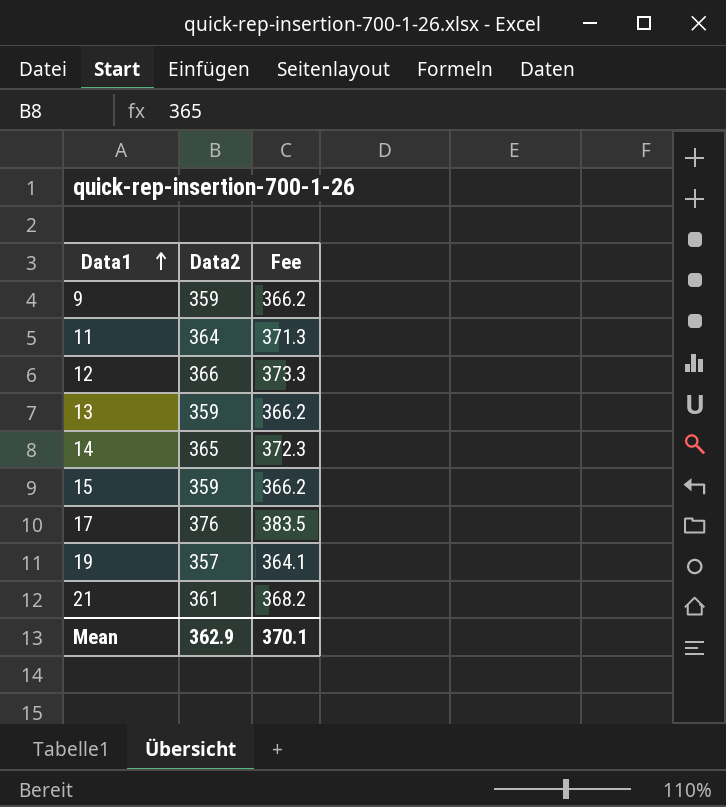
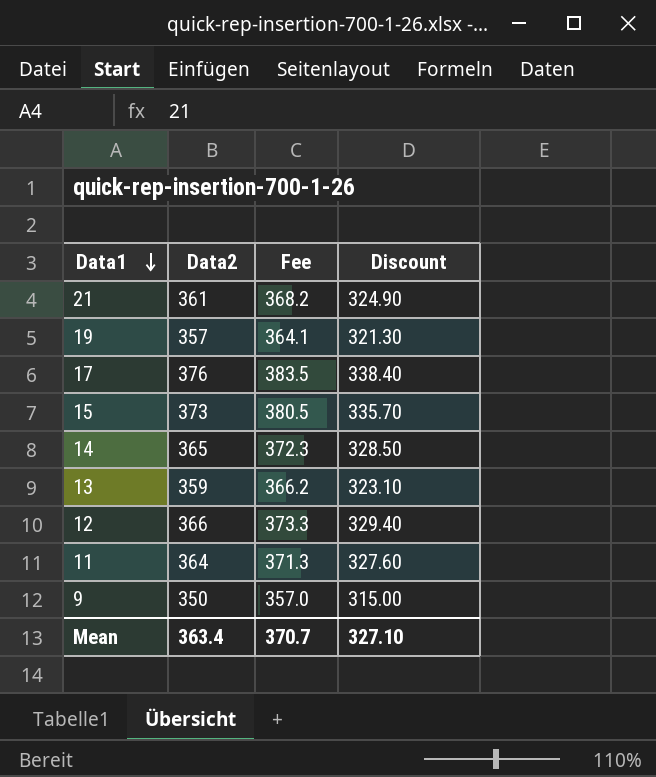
row order: Data1 ascending -> Data1 descending
column Discount | formula: none -> [Data2] * 0.9
15 | Data2: 359 -> 373
15 | Fee: 366.2 -> 380.5
9 | Data2: 359 -> 350
9 | Fee: 366.2 -> 357.0
Mean | Data2: 362.9 -> 363.4
Mean | Fee: 370.1 -> 370.7

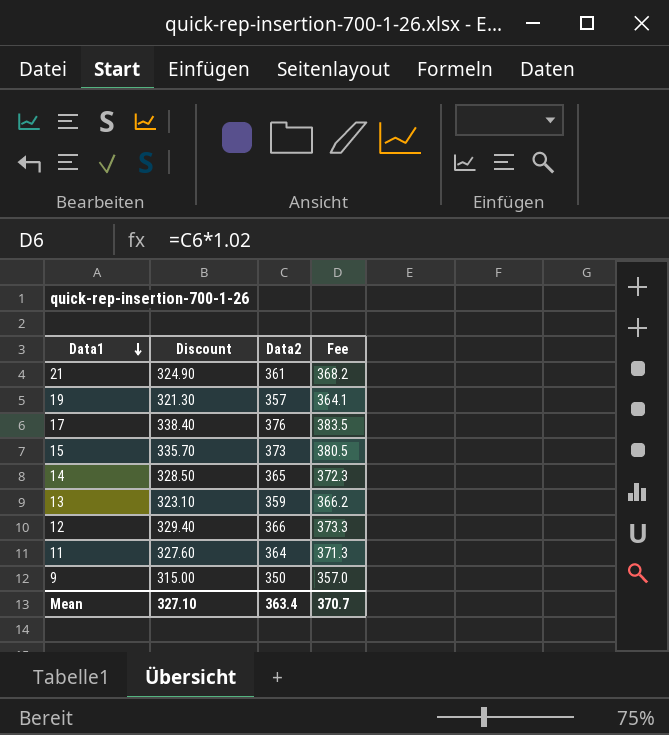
column Discount | position: 4 -> 2

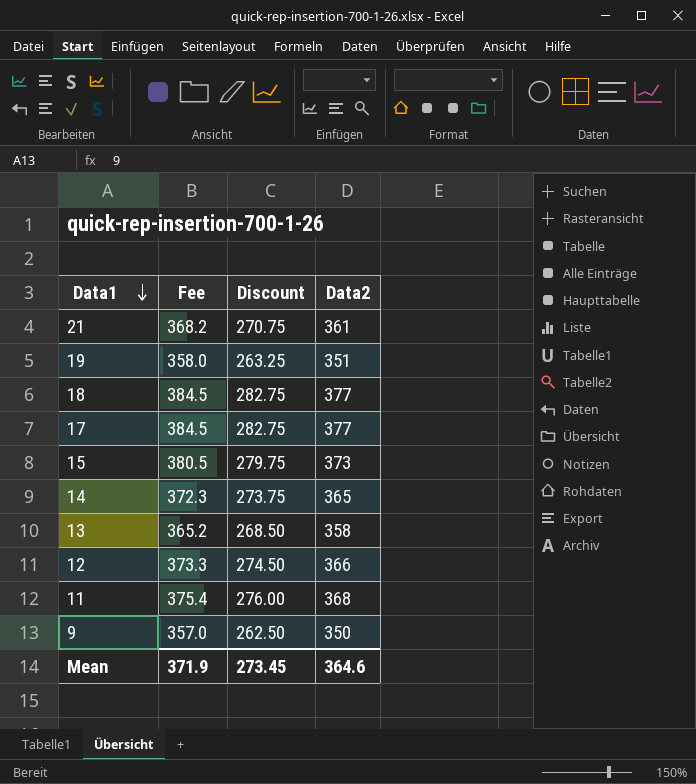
column Fee | position: 4 -> 2
column Discount | formula: [Data2] * 0.9 -> [Data2] * 0.75
19 | Fee: 364.1 -> 358.0
19 | Data2: 357 -> 351
row 18: none -> 384.5 | 282.75 | 377
17 | Fee: 383.5 -> 384.5
17 | Data2: 376 -> 377
13 | Fee: 366.2 -> 365.2
13 | Data2: 359 -> 358
11 | Fee: 371.3 -> 375.4
11 | Data2: 364 -> 368
Mean | Fee: 370.7 -> 371.9
Mean | Discount: 327.10 -> 273.45
Mean | Data2: 363.4 -> 364.6

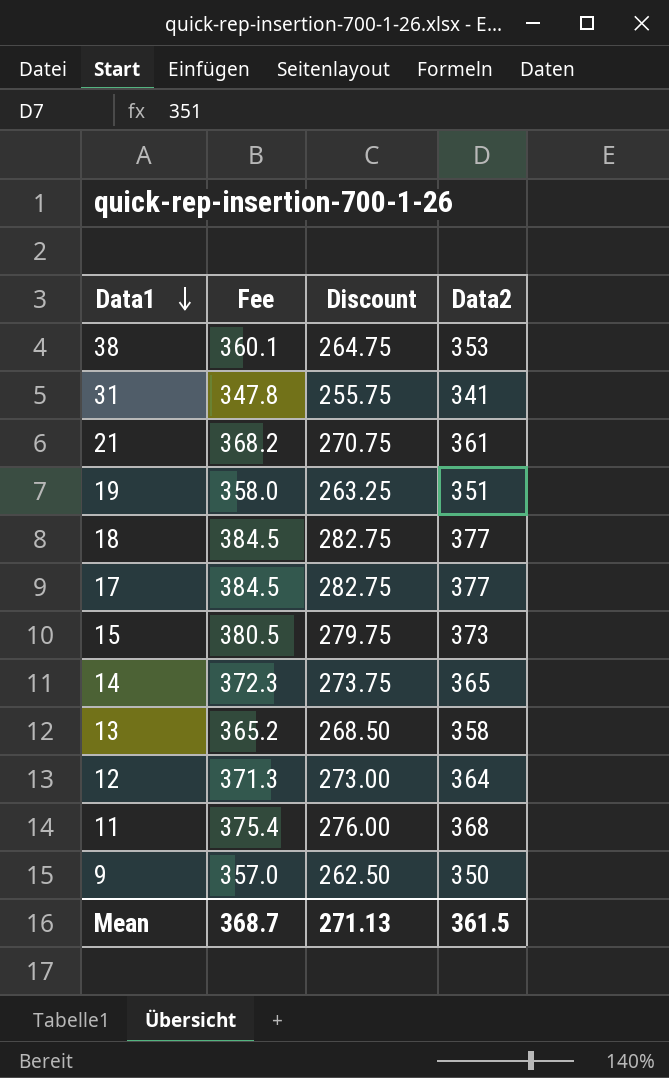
row 38: none -> 360.1 | 264.75 | 353
row 31: none -> 347.8 | 255.75 | 341
12 | Fee: 373.3 -> 371.3
12 | Discount: 274.50 -> 273.00
12 | Data2: 366 -> 364
Mean | Fee: 371.9 -> 368.7
Mean | Discount: 273.45 -> 271.13
Mean | Data2: 364.6 -> 361.5

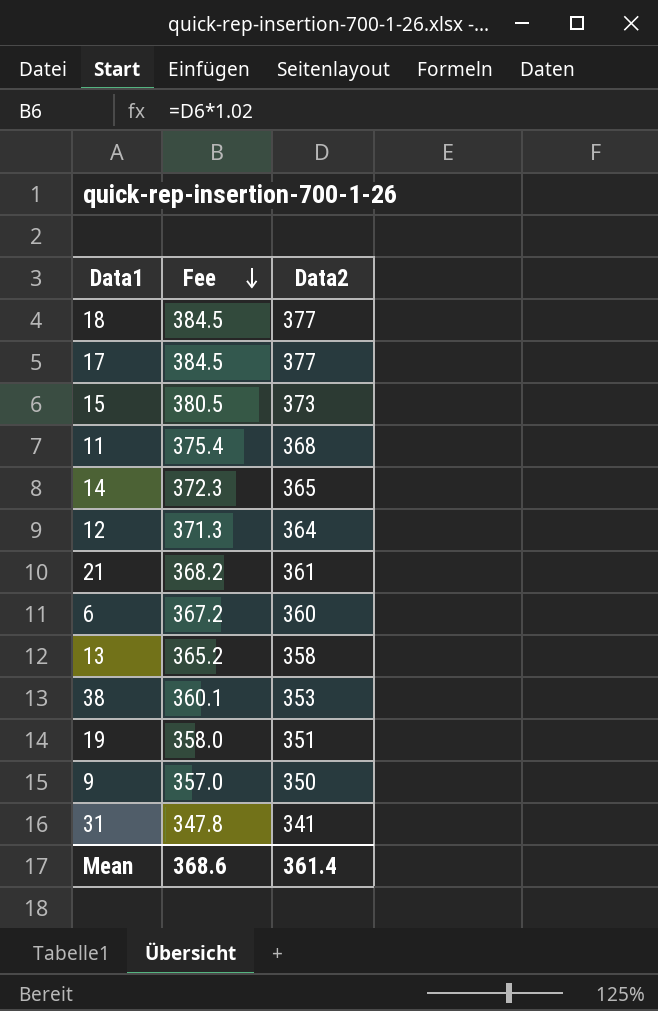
row order: Data1 descending -> Fee descending
column Discount | formula: [Data2] * 0.75 -> none
row 6: none -> 367.2 | 360
Mean | Fee: 368.7 -> 368.6
Mean | Data2: 361.5 -> 361.4

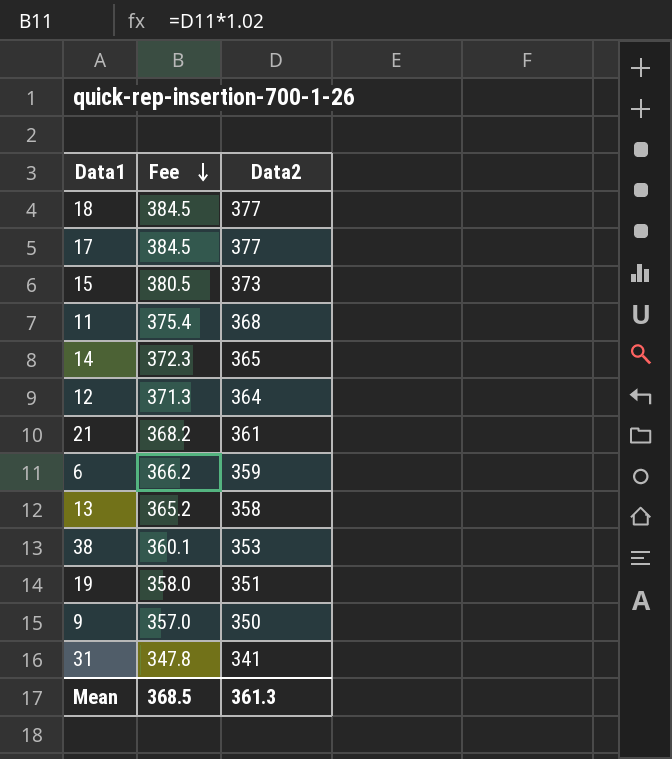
6 | Fee: 367.2 -> 366.2
6 | Data2: 360 -> 359
Mean | Fee: 368.6 -> 368.5
Mean | Data2: 361.4 -> 361.3

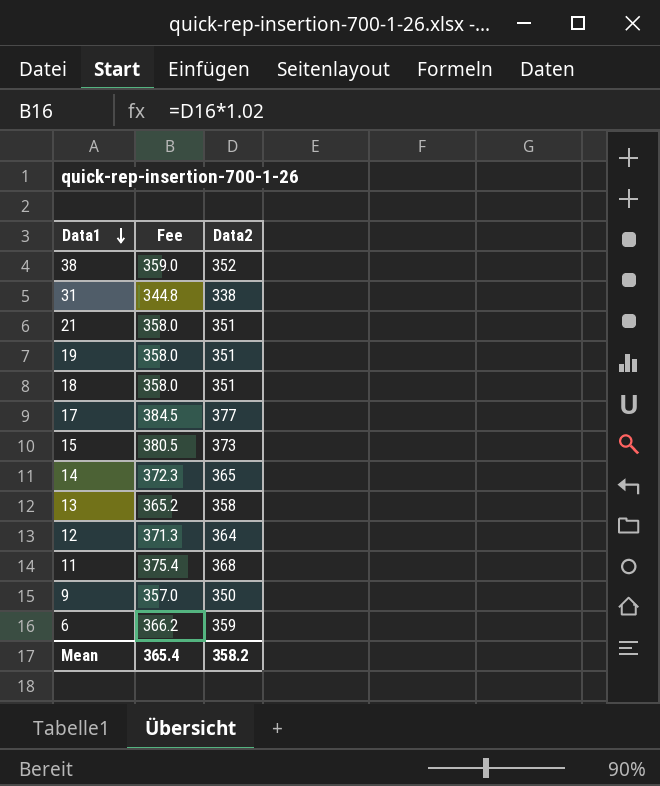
row order: Fee descending -> Data1 descending
38 | Fee: 360.1 -> 359.0
38 | Data2: 353 -> 352
31 | Fee: 347.8 -> 344.8
31 | Data2: 341 -> 338
21 | Fee: 368.2 -> 358.0
21 | Data2: 361 -> 351
18 | Fee: 384.5 -> 358.0
18 | Data2: 377 -> 351
Mean | Fee: 368.5 -> 365.4
Mean | Data2: 361.3 -> 358.2

